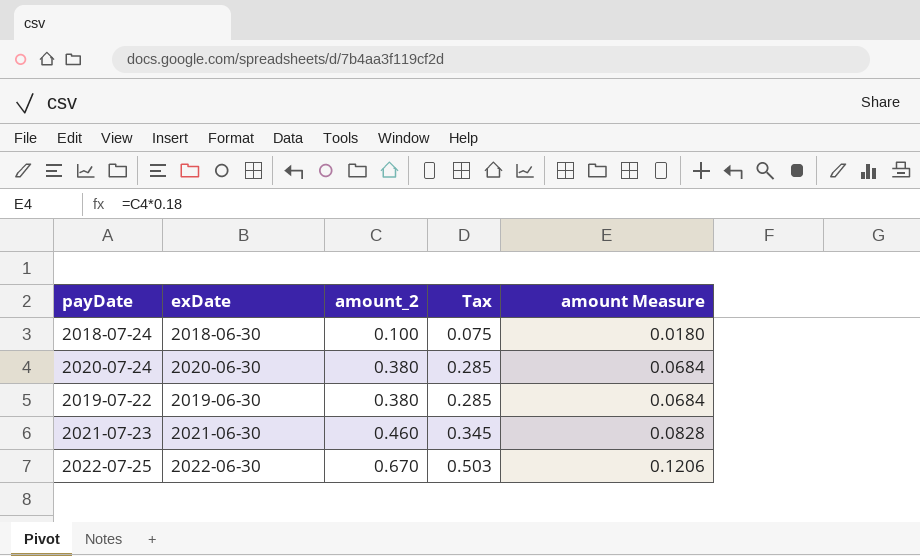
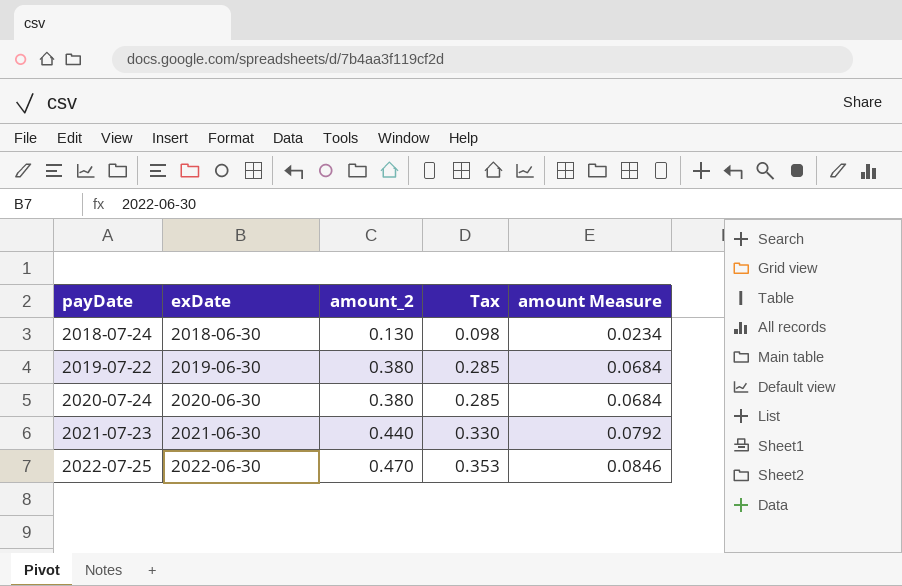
row order: amount_2 ascending -> payDate ascending
2018-07-24 | amount_2: 0.100 -> 0.130
2018-07-24 | Tax: 0.075 -> 0.098
2018-07-24 | amount Measure: 0.0180 -> 0.0234
2021-07-23 | amount_2: 0.460 -> 0.440
2021-07-23 | Tax: 0.345 -> 0.330
2021-07-23 | amount Measure: 0.0828 -> 0.0792
2022-07-25 | amount_2: 0.670 -> 0.470
2022-07-25 | Tax: 0.503 -> 0.353
2022-07-25 | amount Measure: 0.1206 -> 0.0846

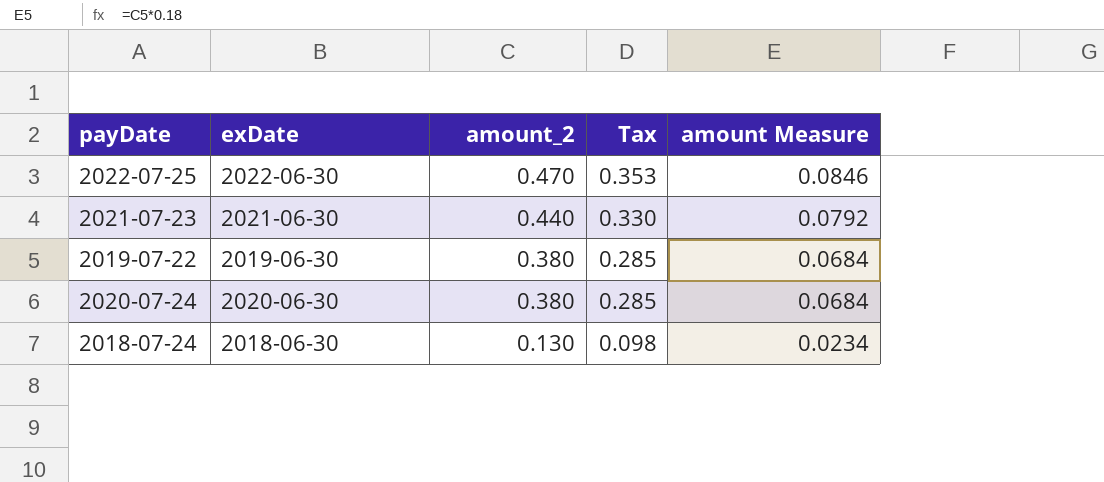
row order: payDate ascending -> amount_2 descending

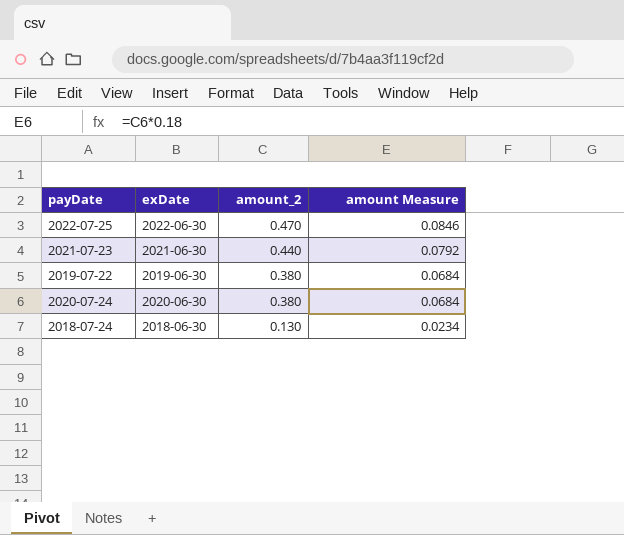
column Tax | formula: [amount_2] * 0.75 -> none

